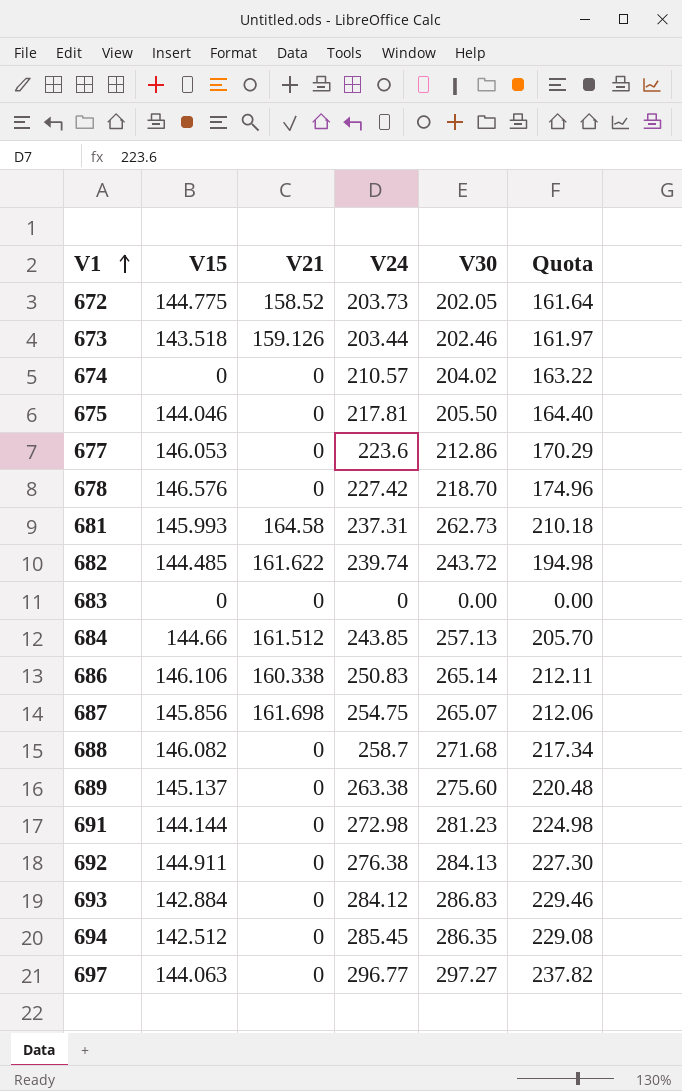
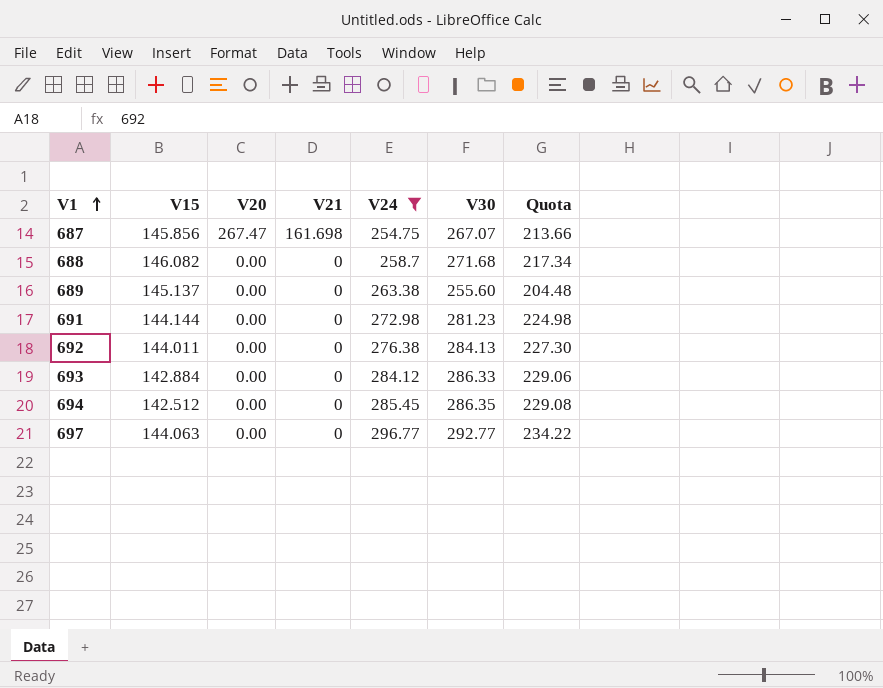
filter: none -> V24 >= 254.75
column V20 | position: none -> 3
687 | V30: 265.07 -> 267.07
687 | Quota: 212.06 -> 213.66
689 | V30: 275.60 -> 255.60
689 | Quota: 220.48 -> 204.48
692 | V15: 144.911 -> 144.011
693 | V30: 286.83 -> 286.33
693 | Quota: 229.46 -> 229.06
697 | V30: 297.27 -> 292.77
697 | Quota: 237.82 -> 234.22

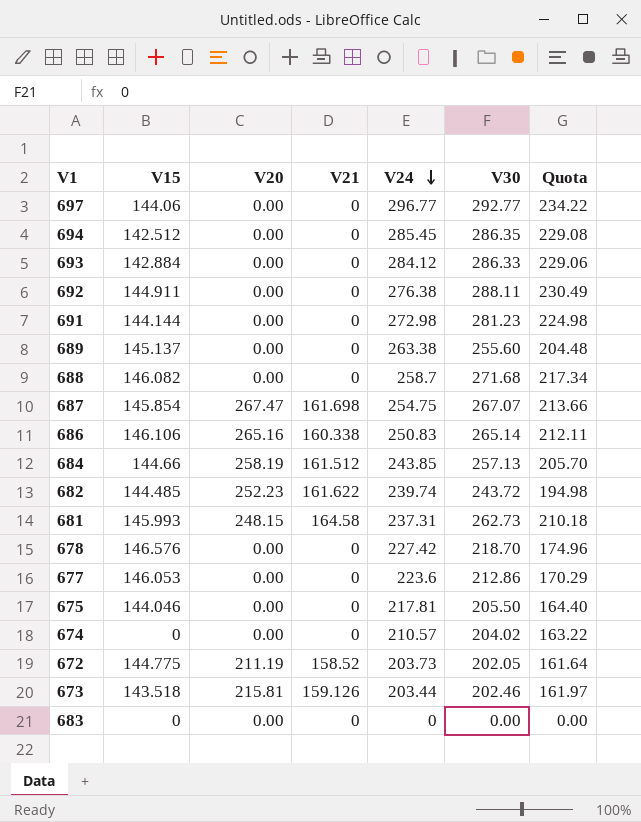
filter: V24 >= 254.75 -> none
row order: V1 ascending -> V24 descending
697 | V15: 144.063 -> 144.06
692 | V15: 144.011 -> 144.911
692 | V30: 284.13 -> 288.11
692 | Quota: 227.30 -> 230.49
687 | V15: 145.856 -> 145.854

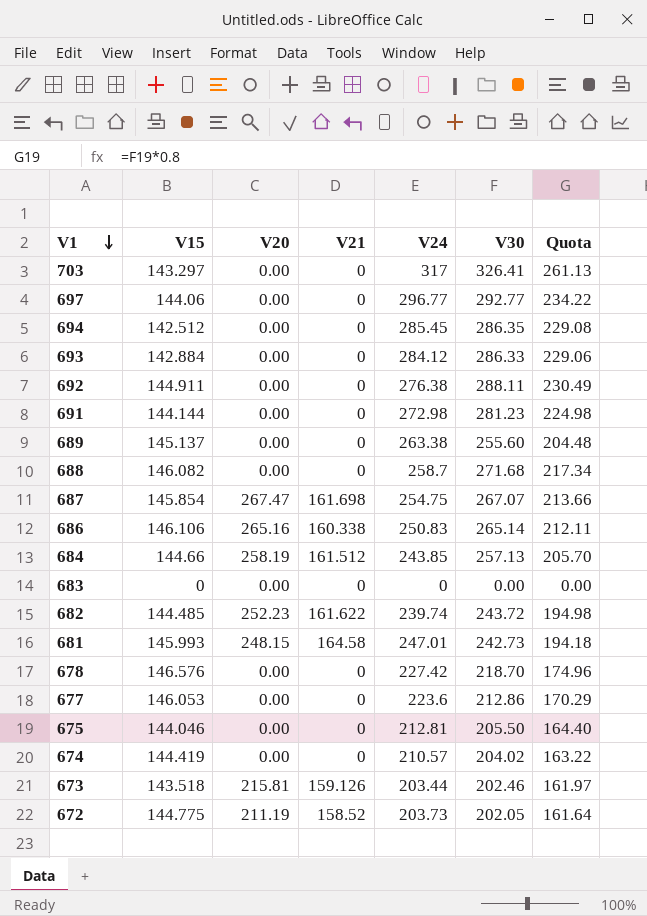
row order: V24 descending -> V1 descending
row 703: none -> 143.297 | 0.00 | 0 | 317 | 326.41 | 261.13
681 | V24: 237.31 -> 247.01
681 | V30: 262.73 -> 242.73
681 | Quota: 210.18 -> 194.18
675 | V24: 217.81 -> 212.81
674 | V15: 0 -> 144.419

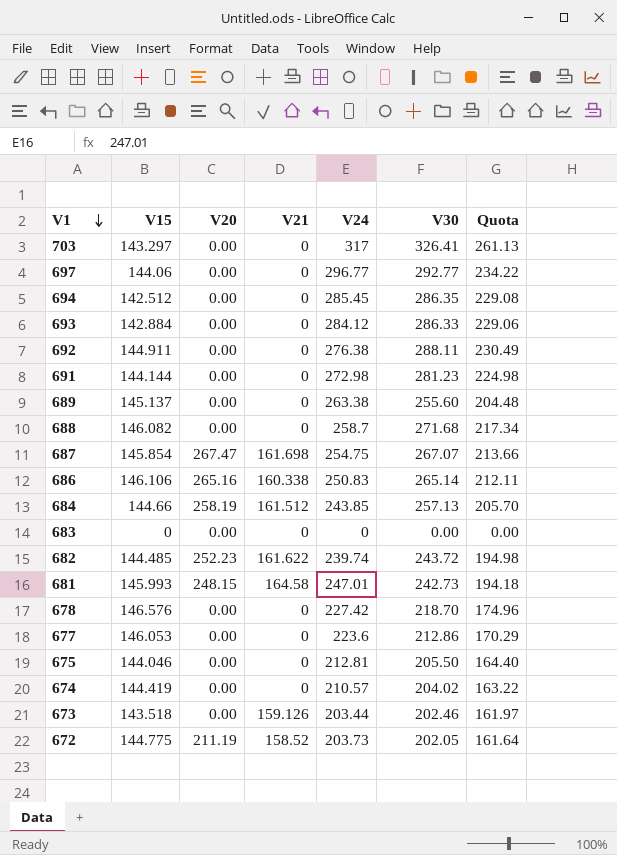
673 | V20: 215.81 -> 0.00

